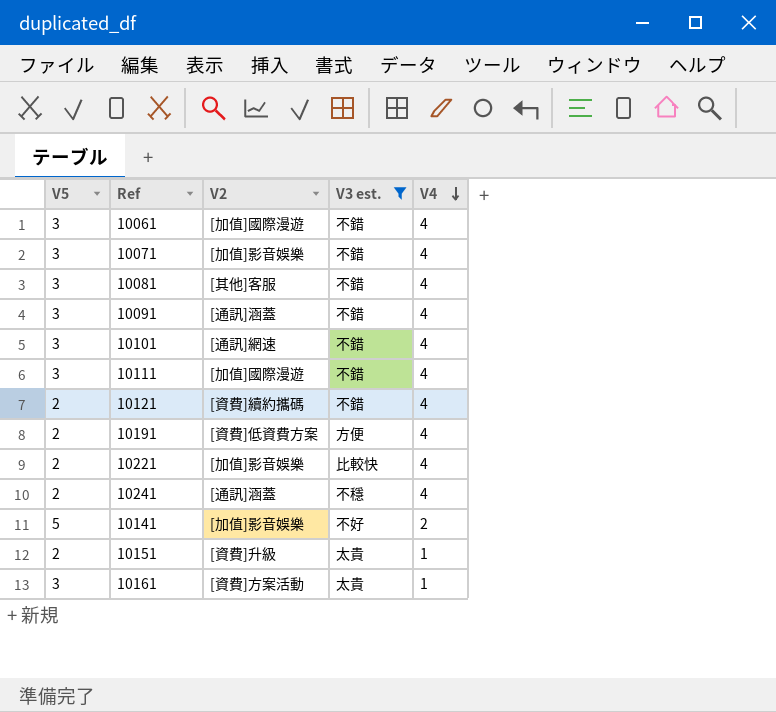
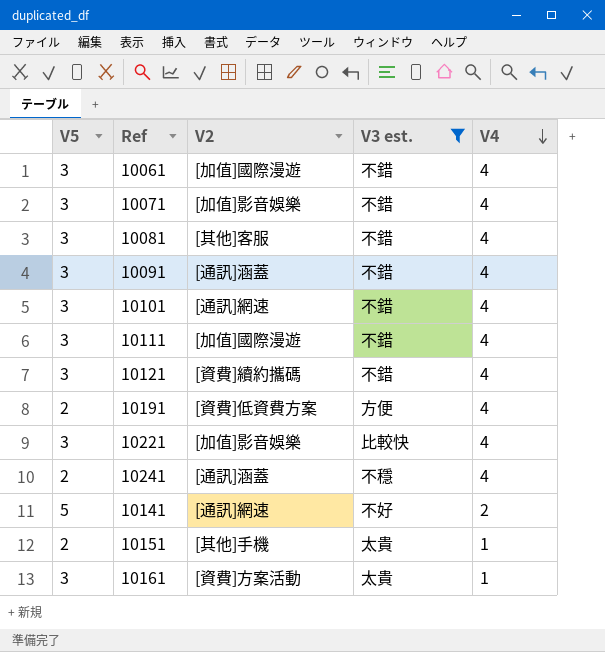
10121 | V5: 2 -> 3
10221 | V5: 2 -> 3
10141 | V2: [加值]影音娛樂 -> [通訊]網速
10151 | V2: [資費]升級 -> [其他]手機

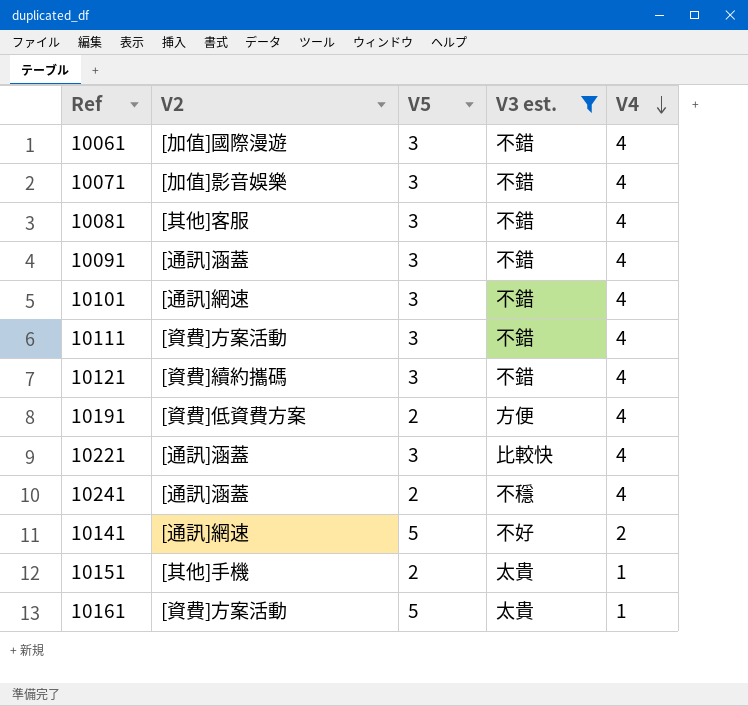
column V5 | position: 1 -> 3
10111 | V2: [加值]國際漫遊 -> [資費]方案活動
10221 | V2: [加值]影音娛樂 -> [通訊]涵蓋
10161 | V5: 3 -> 5

